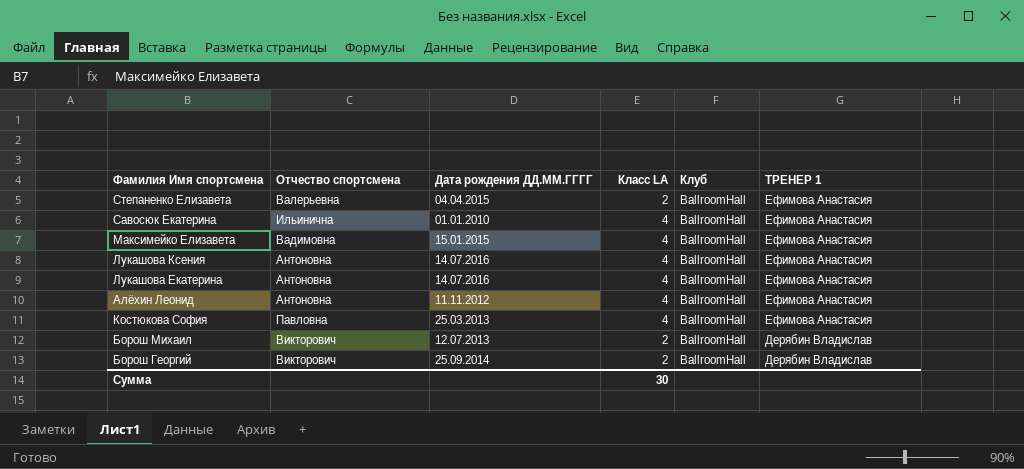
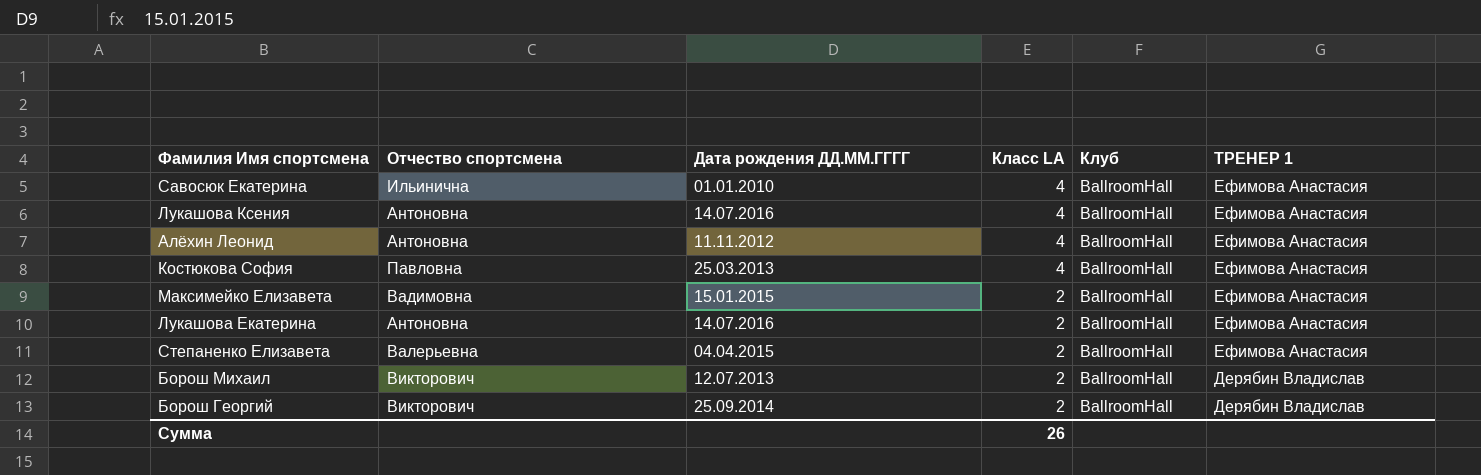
row order: ТРЕНЕР 1 descending -> Класс LA descending
Максимейко Елизавета | Класс LA: 4 -> 2
Лукашова Екатерина | Класс LA: 4 -> 2
Сумма | Класс LA: 30 -> 26

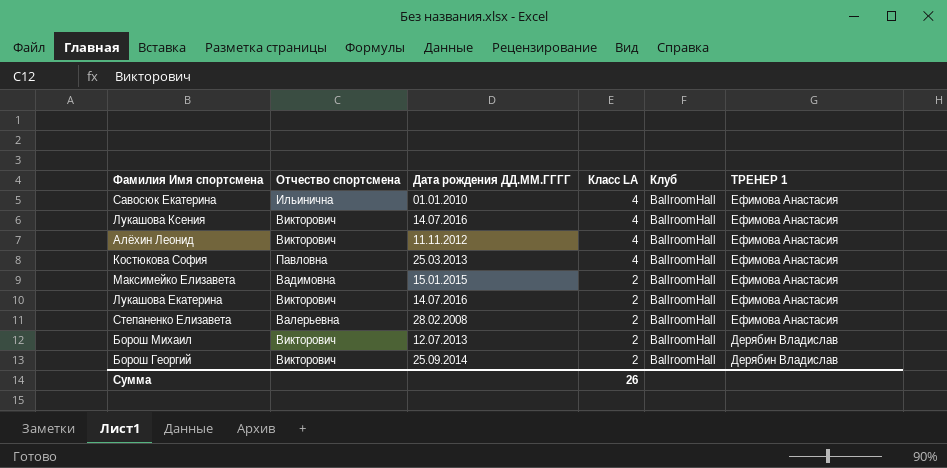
Лукашова Ксения | Отчество спортсмена: Антоновна -> Викторович
Алёхин Леонид | Отчество спортсмена: Антоновна -> Викторович
Лукашова Екатерина | Отчество спортсмена: Антоновна -> Викторович
Степаненко Елизавета | Дата рождения ДД.ММ.ГГГГ: 04.04.2015 -> 28.02.2008

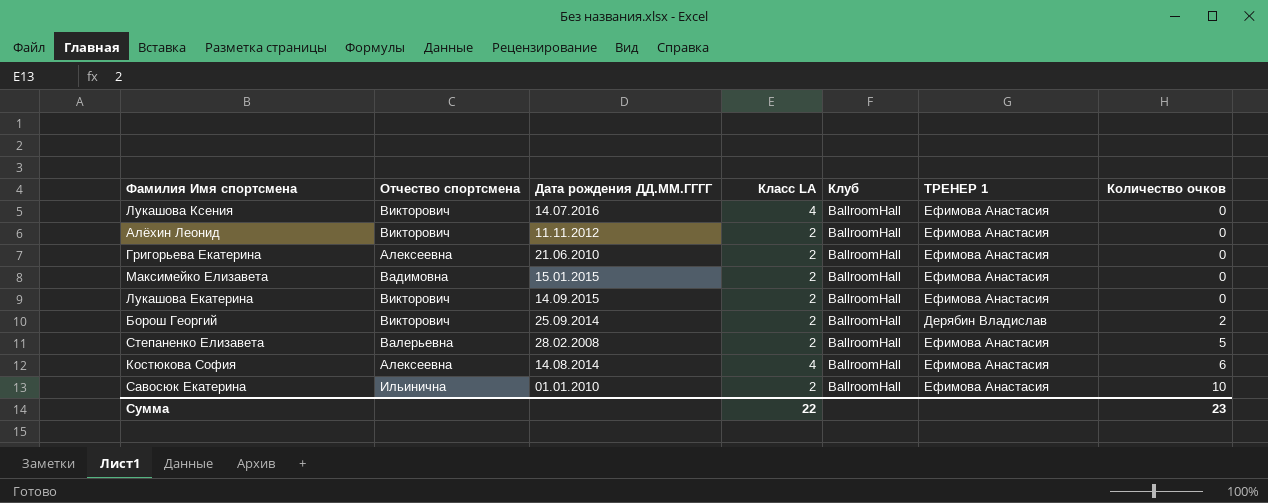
row order: Класс LA descending -> Количество очков ascending
column Количество очков | position: none -> 7
row Борош Михаил: Викторович | 12.07.2013 | 2 | BallroomHall | Дерябин Владислав -> none
Алёхин Леонид | Класс LA: 4 -> 2
row Григорьева Екатерина: none -> Алексеевна | 21.06.2010 | 2 | BallroomHall | Ефимова Анастасия | 0
Лукашова Екатерина | Дата рождения ДД.ММ.ГГГГ: 14.07.2016 -> 14.09.2015
Костюкова София | Отчество спортсмена: Павловна -> Алексеевна
Костюкова София | Дата рождения ДД.ММ.ГГГГ: 25.03.2013 -> 14.08.2014
Савосюк Екатерина | Класс LA: 4 -> 2
Сумма | Класс LA: 26 -> 22

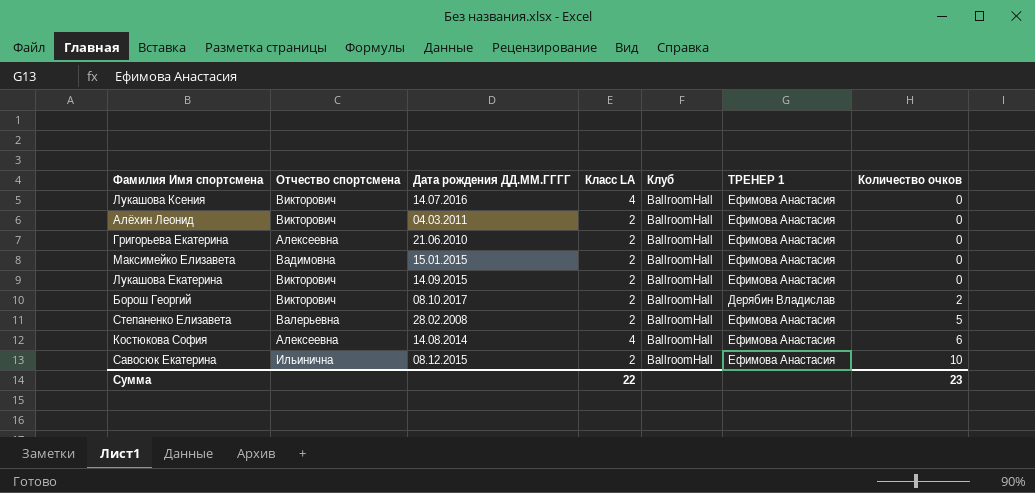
Алёхин Леонид | Дата рождения ДД.ММ.ГГГГ: 11.11.2012 -> 04.03.2011
Борош Георгий | Дата рождения ДД.ММ.ГГГГ: 25.09.2014 -> 08.10.2017
Савосюк Екатерина | Дата рождения ДД.ММ.ГГГГ: 01.01.2010 -> 08.12.2015

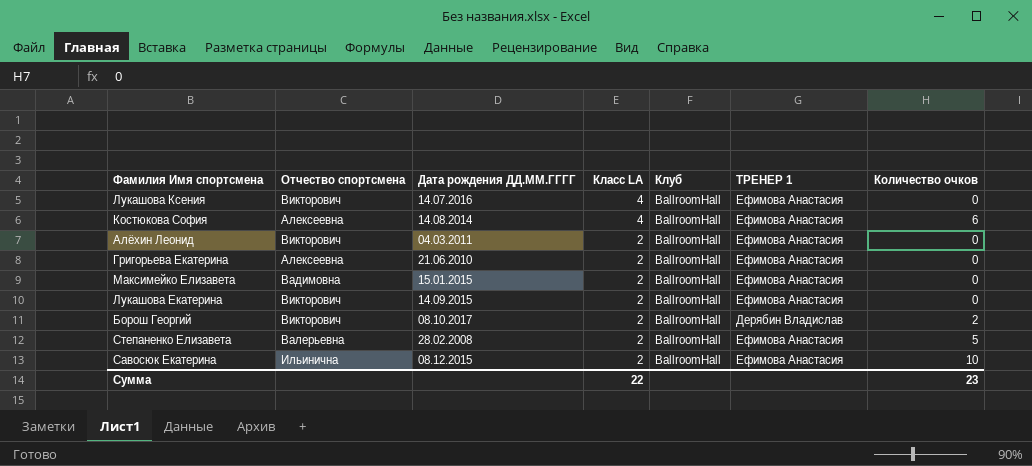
row order: Количество очков ascending -> Класс LA descending

